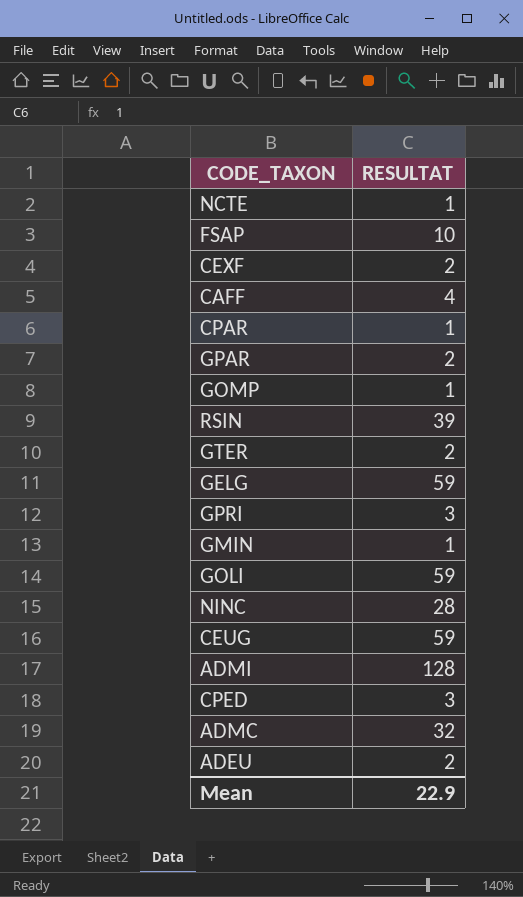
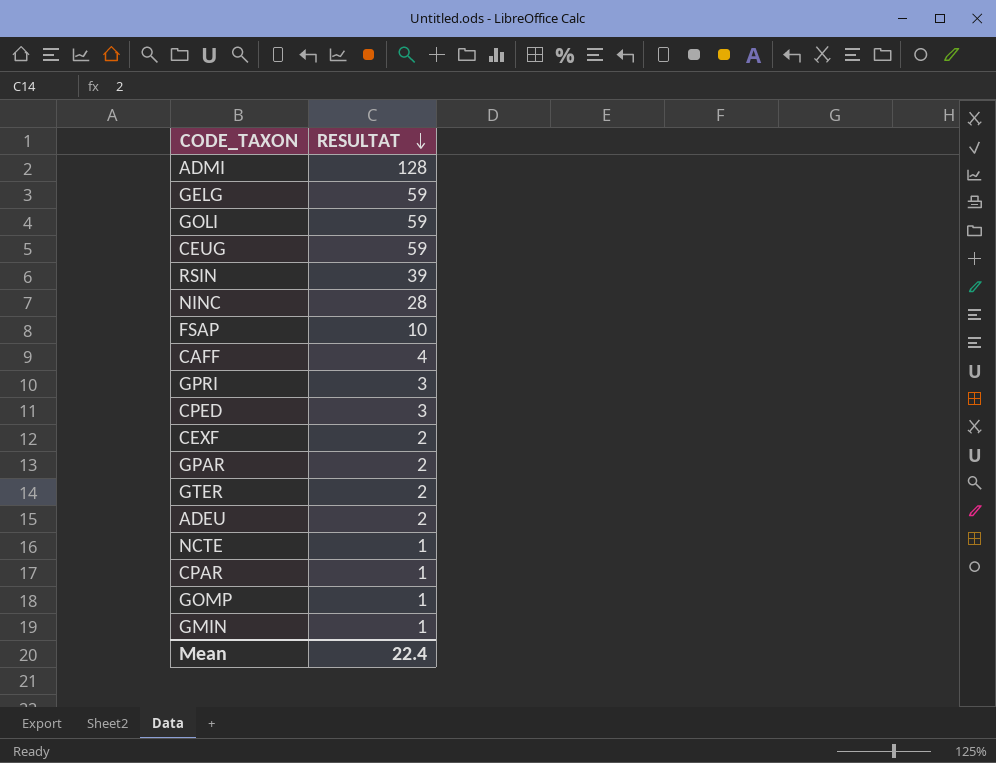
row order: none -> RESULTAT descending
row ADMC: 32 -> none
Mean | RESULTAT: 22.9 -> 22.4

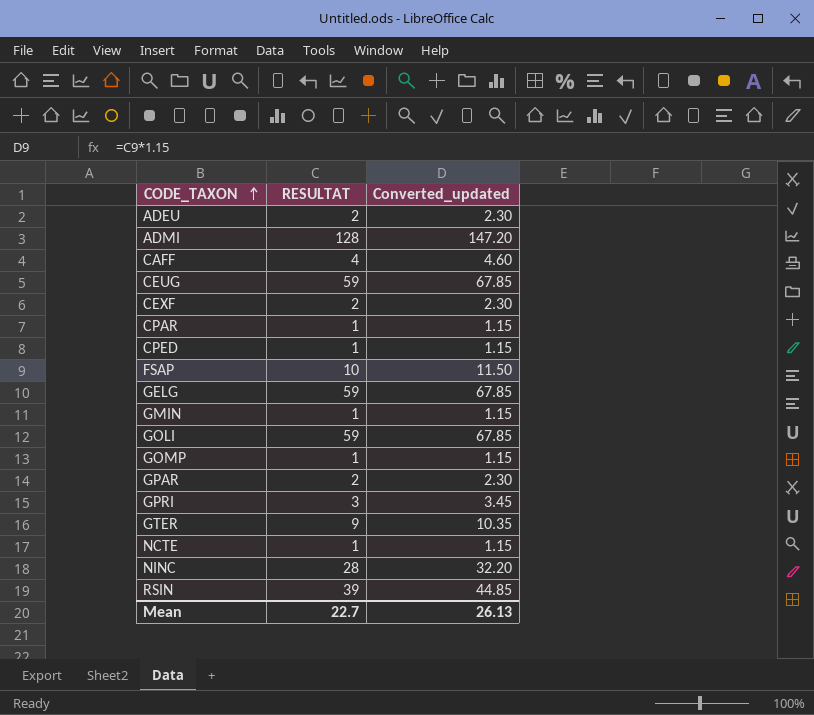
row order: RESULTAT descending -> CODE_TAXON ascending
column Converted_updated | formula: none -> [RESULTAT] * 1.15
CPED | RESULTAT: 3 -> 1
GTER | RESULTAT: 2 -> 9
Mean | RESULTAT: 22.4 -> 22.7

